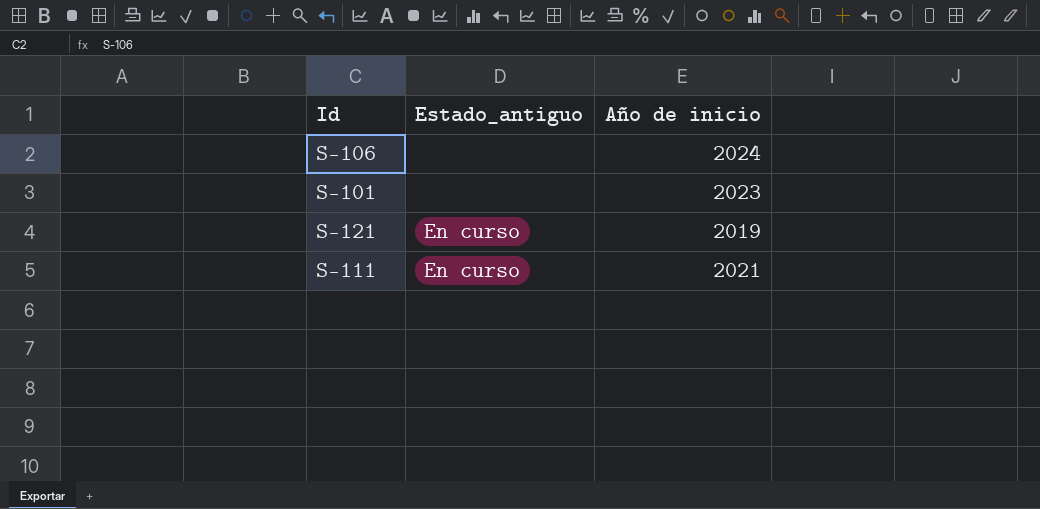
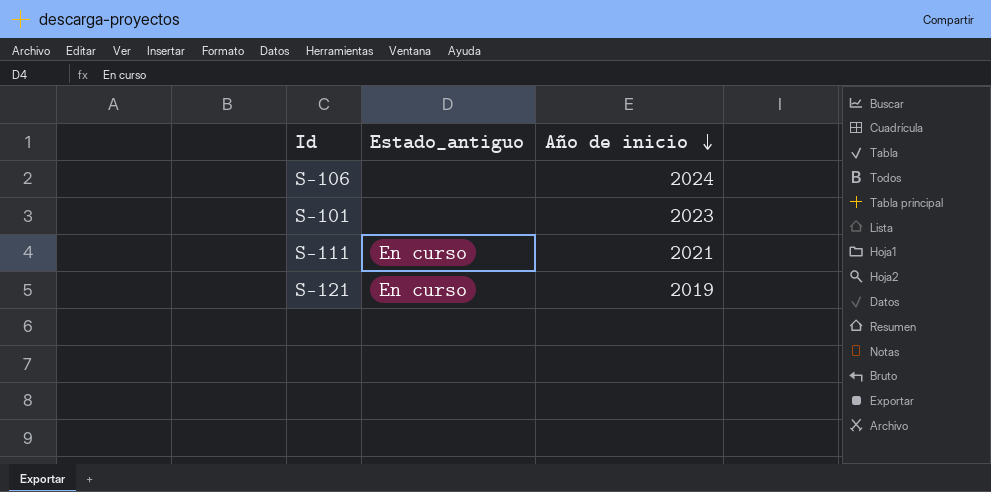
row order: none -> Año de inicio descending

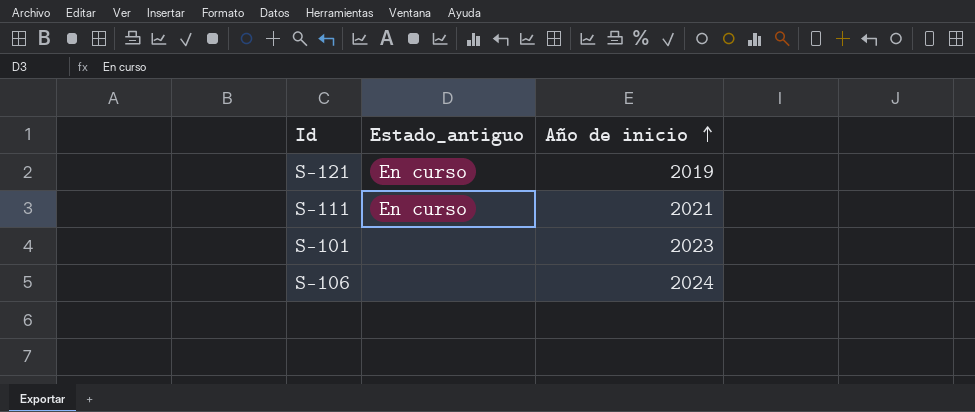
row order: Año de inicio descending -> Año de inicio ascending

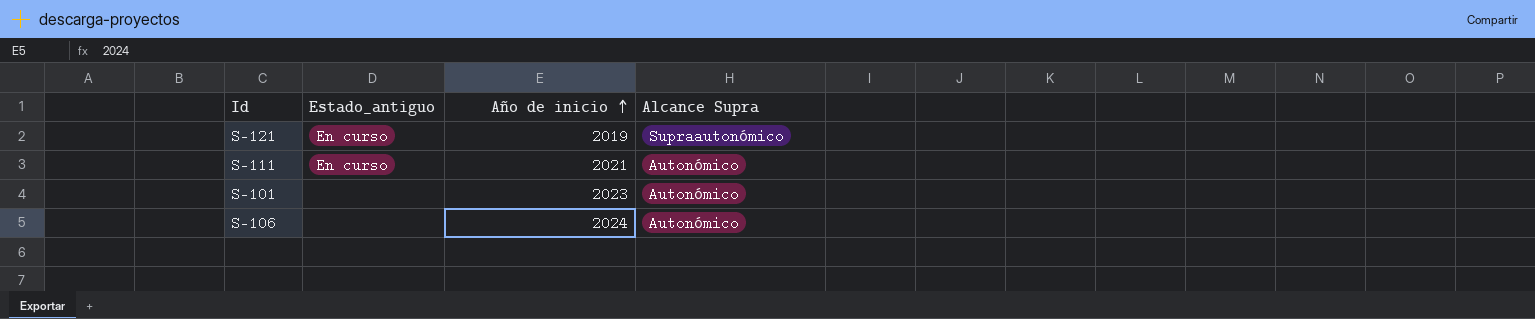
column Alcance Supra | position: none -> 4

